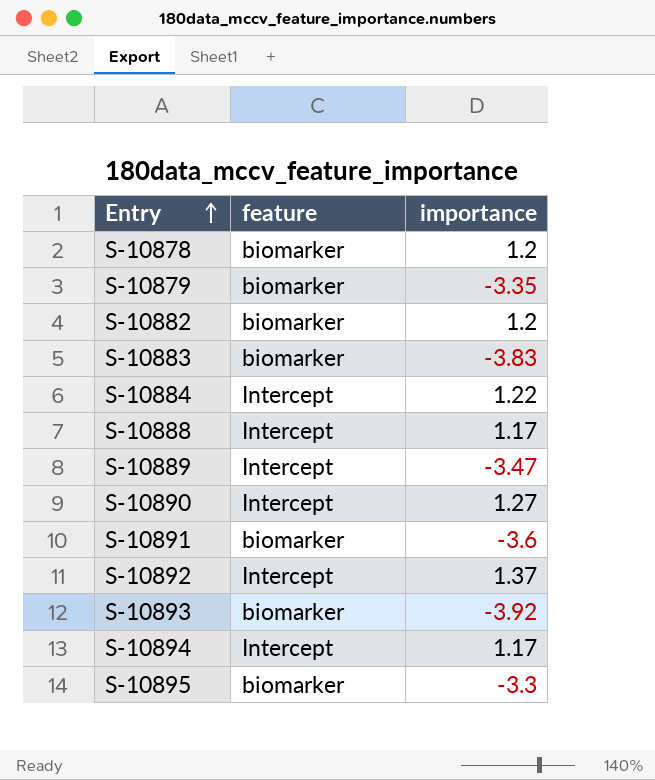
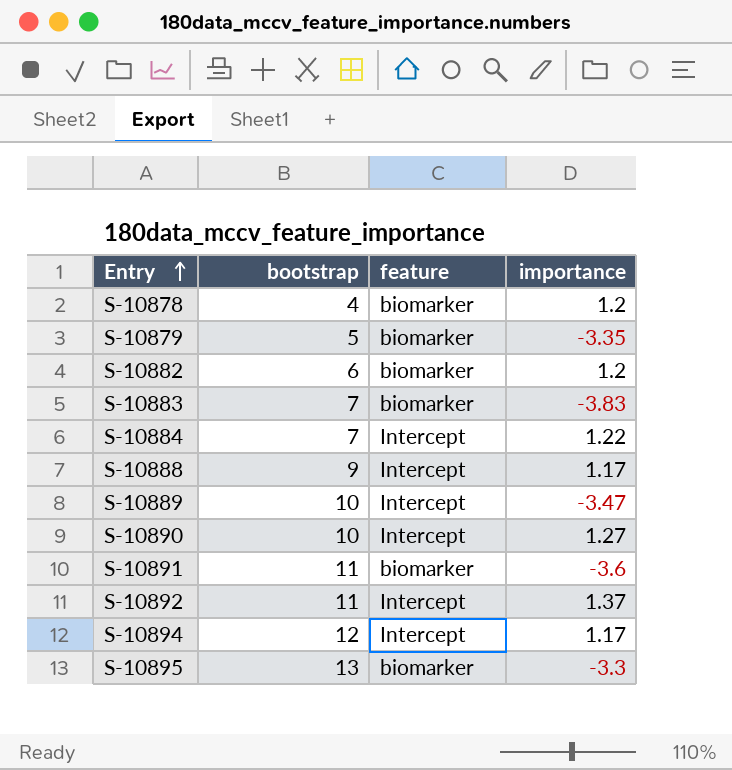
column bootstrap | position: none -> 2
row S-10893: biomarker | -3.92 -> none

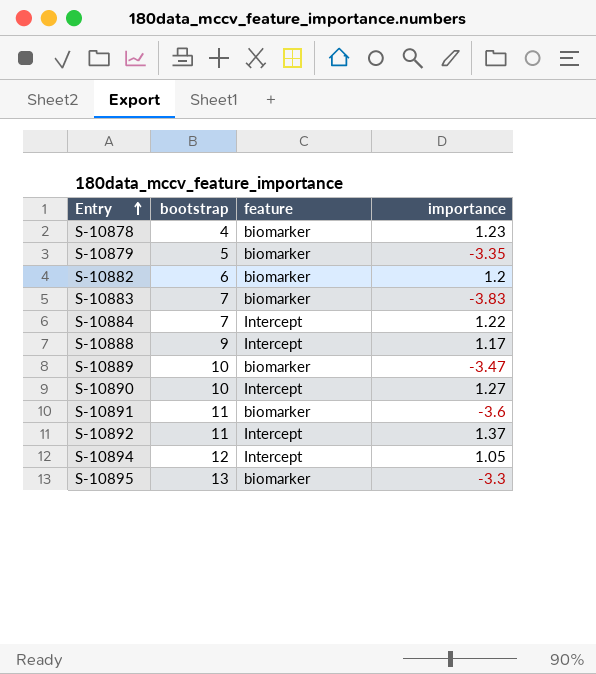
S-10878 | importance: 1.2 -> 1.23
S-10889 | feature: Intercept -> biomarker
S-10894 | importance: 1.17 -> 1.05

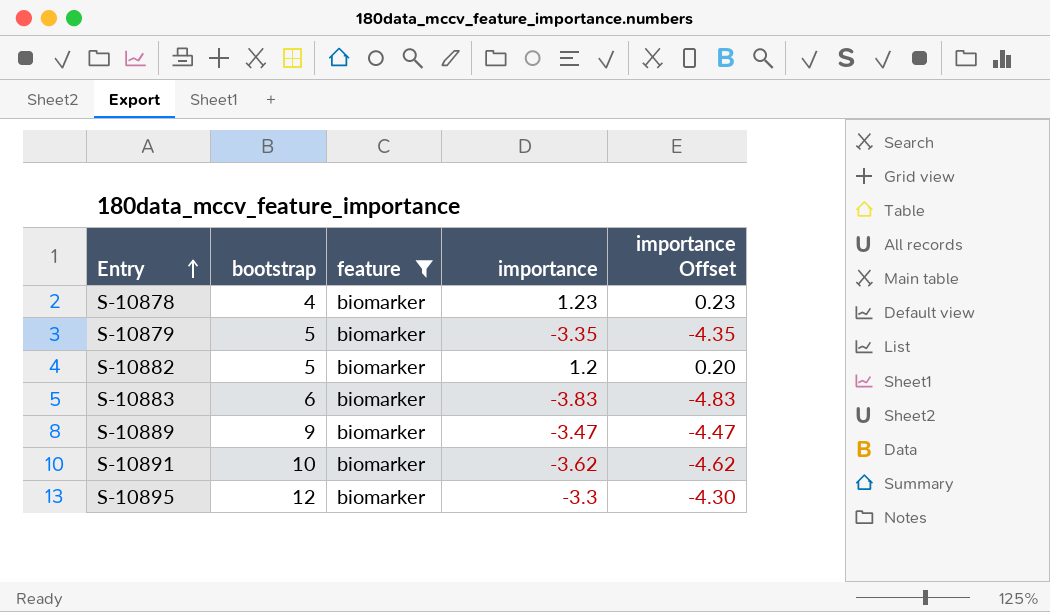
filter: none -> feature = biomarker
column importance Offset | formula: none -> [importance] - 1
S-10882 | bootstrap: 6 -> 5
S-10883 | bootstrap: 7 -> 6
S-10889 | bootstrap: 10 -> 9
S-10891 | bootstrap: 11 -> 10
S-10891 | importance: -3.6 -> -3.62
S-10895 | bootstrap: 13 -> 12

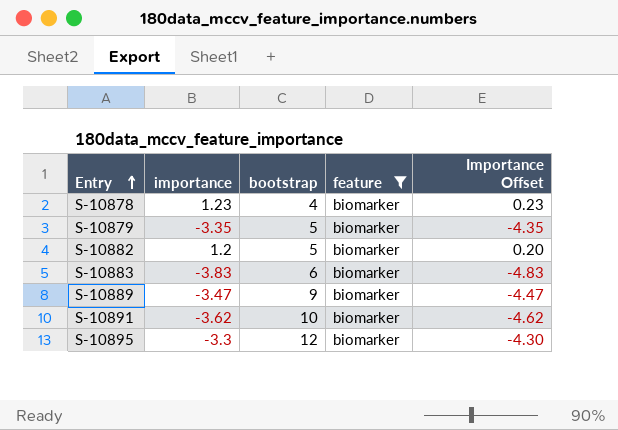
column importance | position: 4 -> 2
column name: importance Offset -> Importance Offset

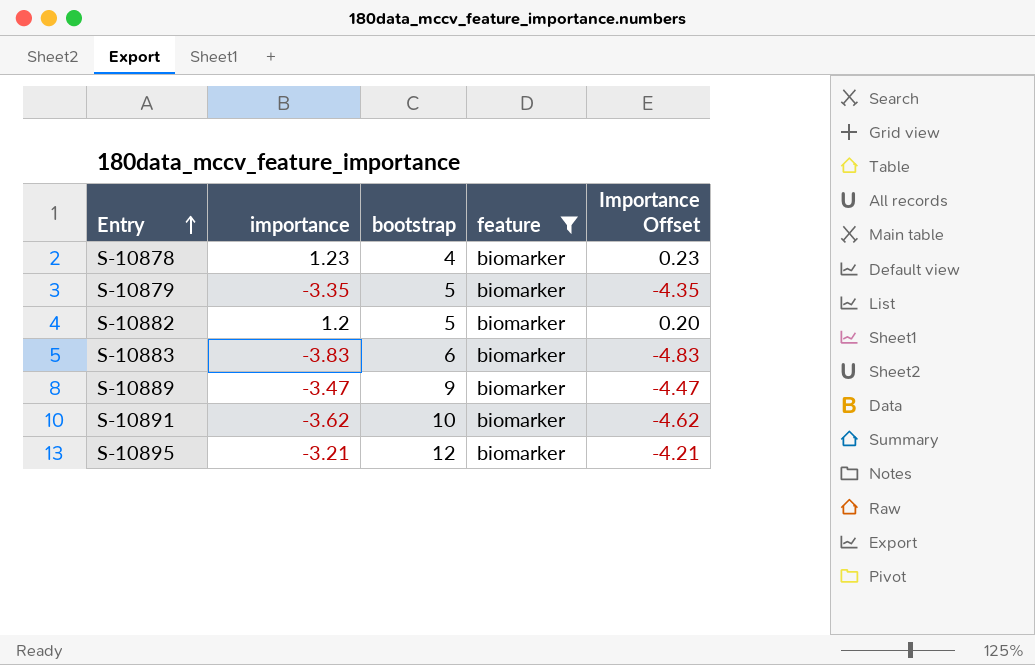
S-10895 | importance: -3.3 -> -3.21
S-10895 | Importance Offset: -4.30 -> -4.21

